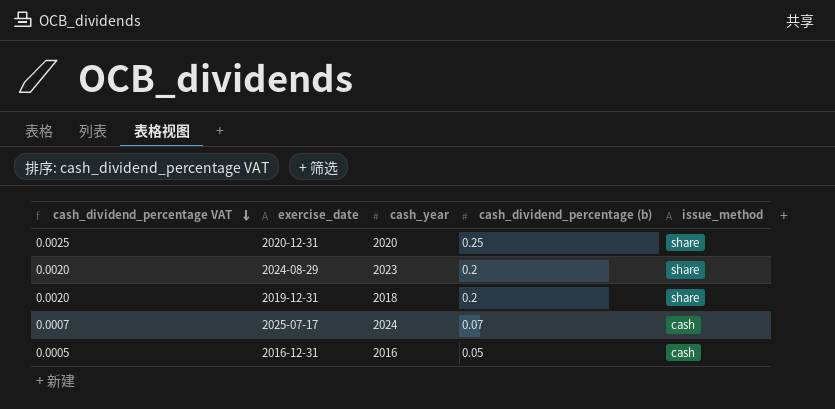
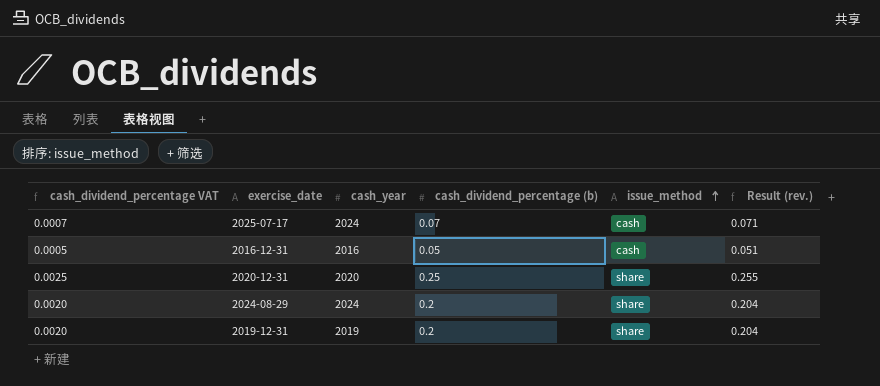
row order: cash_dividend_percentage VAT descending -> issue_method ascending
column Result (rev.) | formula: none -> [cash_dividend_percentage (b)] * 1.02
2024-08-29 | cash_year: 2023 -> 2024
2019-12-31 | cash_year: 2018 -> 2019

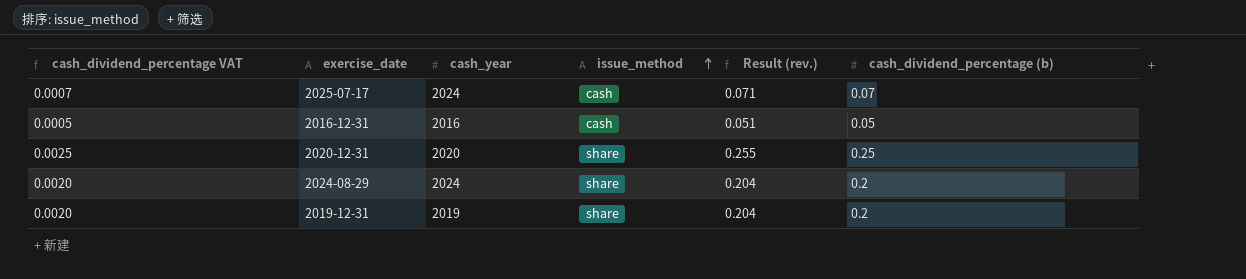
column cash_dividend_percentage (b) | position: 4 -> 6

